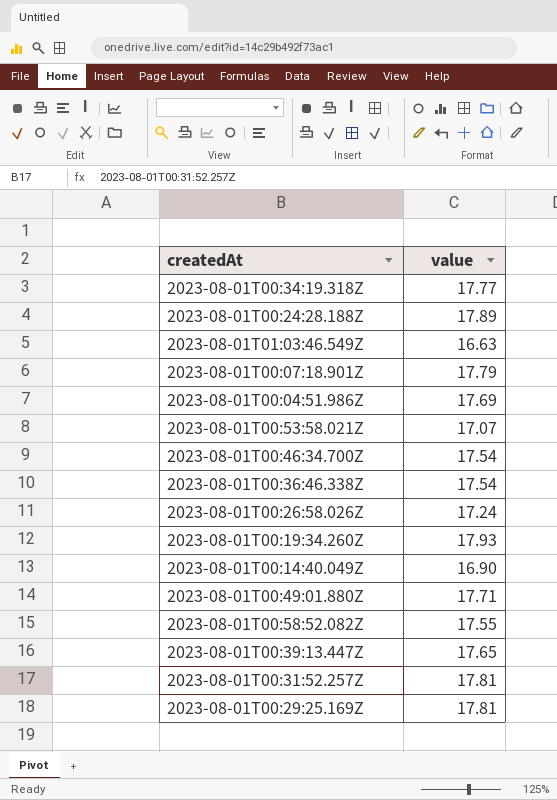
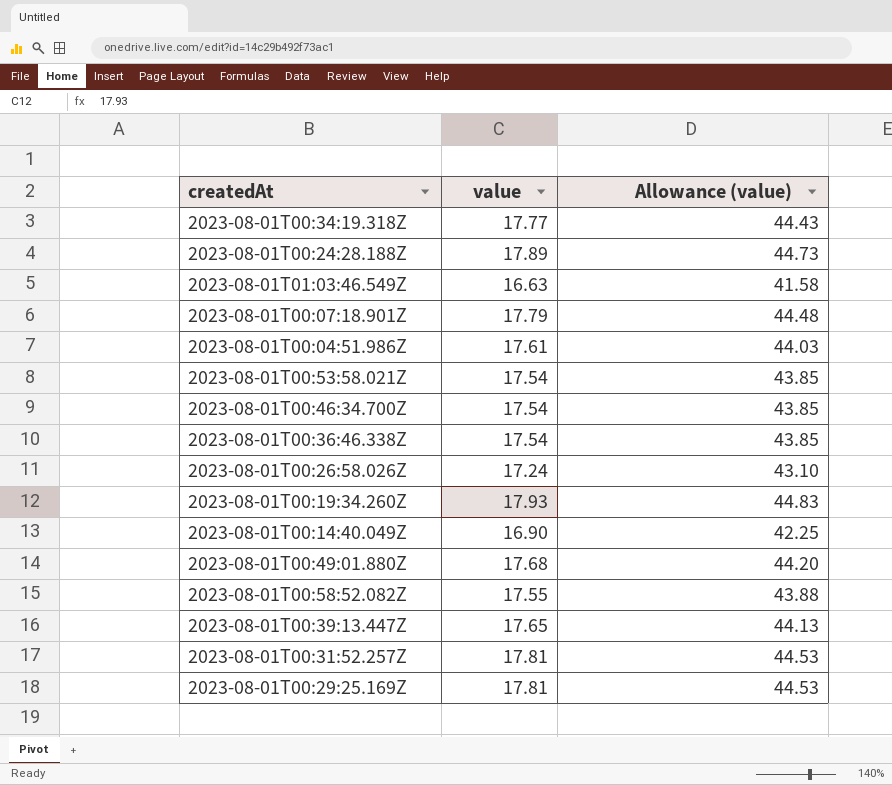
column Allowance (value) | formula: none -> [value] * 2.5
2023-08-01T00:04:51.986Z | value: 17.69 -> 17.61
2023-08-01T00:53:58.021Z | value: 17.07 -> 17.54
2023-08-01T00:49:01.880Z | value: 17.71 -> 17.68

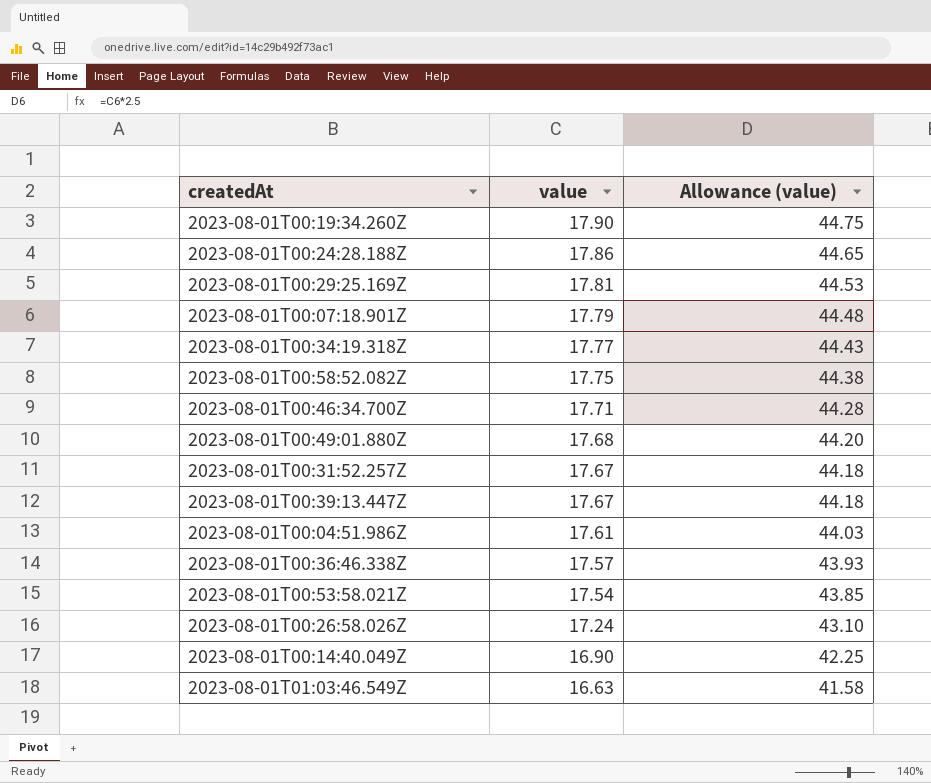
row order: none -> value descending
2023-08-01T00:19:34.260Z | value: 17.93 -> 17.90
2023-08-01T00:19:34.260Z | Allowance (value): 44.83 -> 44.75
2023-08-01T00:24:28.188Z | value: 17.89 -> 17.86
2023-08-01T00:24:28.188Z | Allowance (value): 44.73 -> 44.65
2023-08-01T00:58:52.082Z | value: 17.55 -> 17.75
2023-08-01T00:58:52.082Z | Allowance (value): 43.88 -> 44.38
2023-08-01T00:46:34.700Z | value: 17.54 -> 17.71
2023-08-01T00:46:34.700Z | Allowance (value): 43.85 -> 44.28
2023-08-01T00:31:52.257Z | value: 17.81 -> 17.67
2023-08-01T00:31:52.257Z | Allowance (value): 44.53 -> 44.18
2023-08-01T00:39:13.447Z | value: 17.65 -> 17.67
2023-08-01T00:39:13.447Z | Allowance (value): 44.13 -> 44.18
2023-08-01T00:36:46.338Z | value: 17.54 -> 17.57
2023-08-01T00:36:46.338Z | Allowance (value): 43.85 -> 43.93

